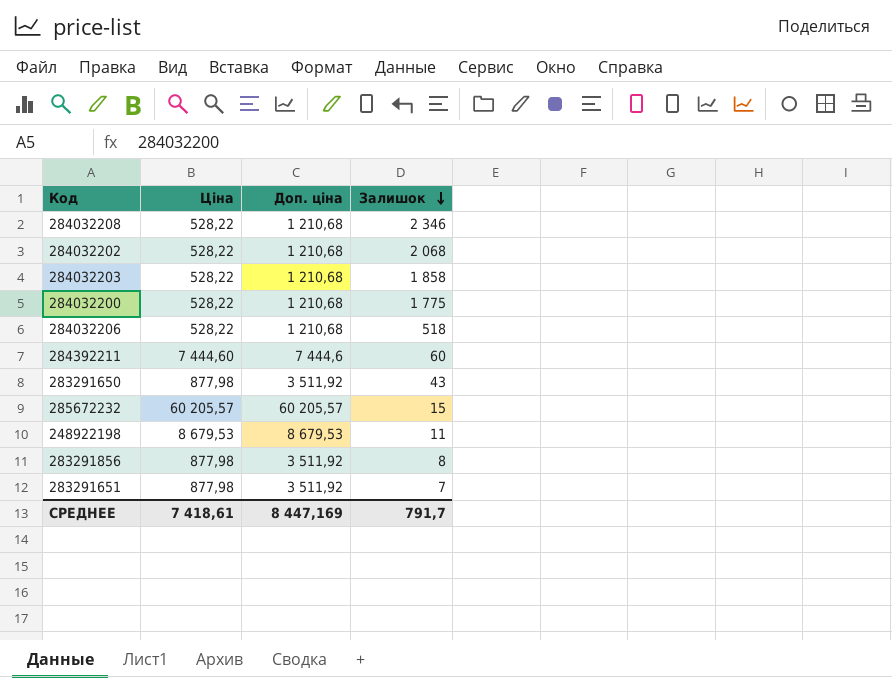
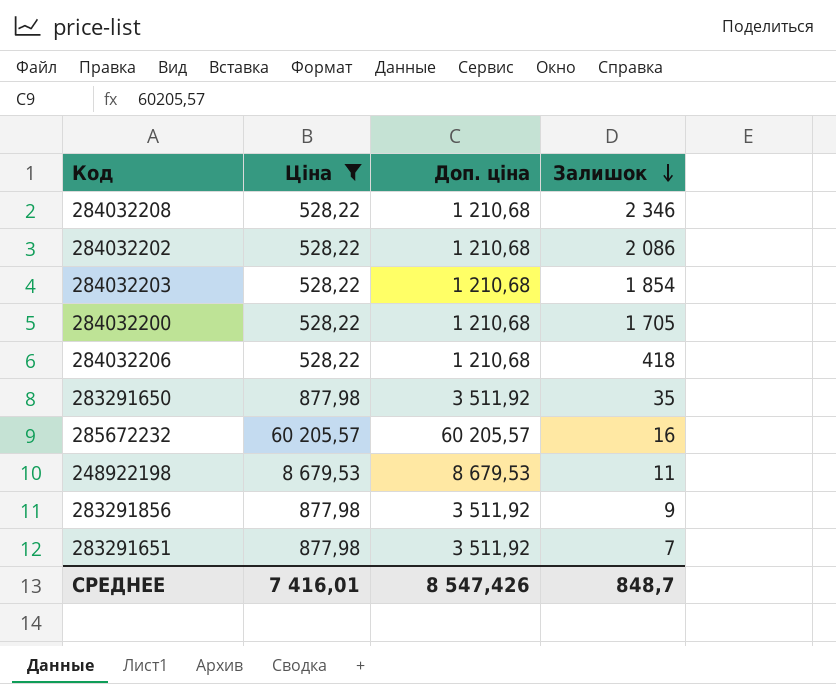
filter: none -> Ціна != 7 444,60
284032202 | Залишок: 2 068 -> 2 086
284032203 | Залишок: 1 858 -> 1 854
284032200 | Залишок: 1 775 -> 1 705
284032206 | Залишок: 518 -> 418
283291650 | Залишок: 43 -> 35
285672232 | Залишок: 15 -> 16
283291856 | Залишок: 8 -> 9
СРЕДНЕЕ | Ціна: 7 418,61 -> 7 416,01
СРЕДНЕЕ | Доп. ціна: 8 447,169 -> 8 547,426
СРЕДНЕЕ | Залишок: 791,7 -> 848,7

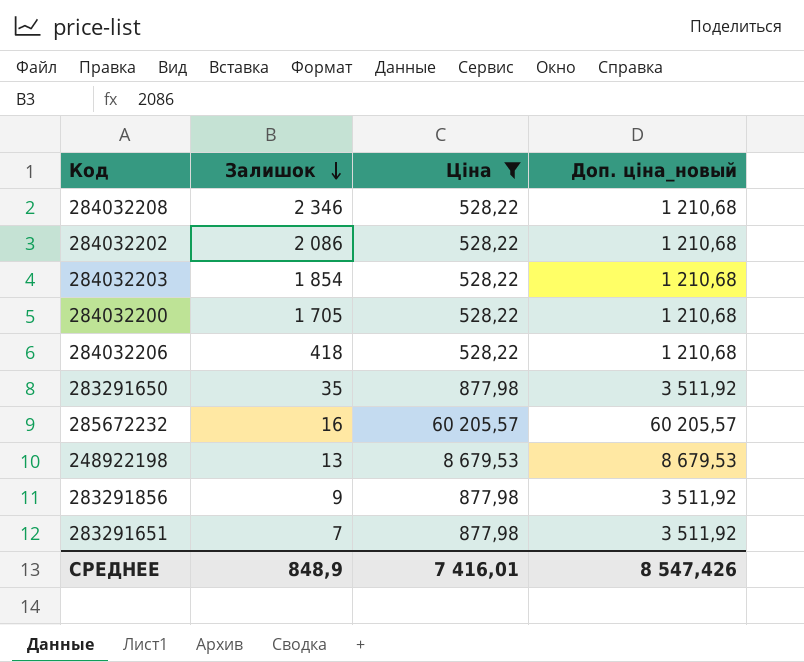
column Залишок | position: 4 -> 2
column name: Доп. ціна -> Доп. ціна_новый
248922198 | Залишок: 11 -> 13
СРЕДНЕЕ | Залишок: 848,7 -> 848,9

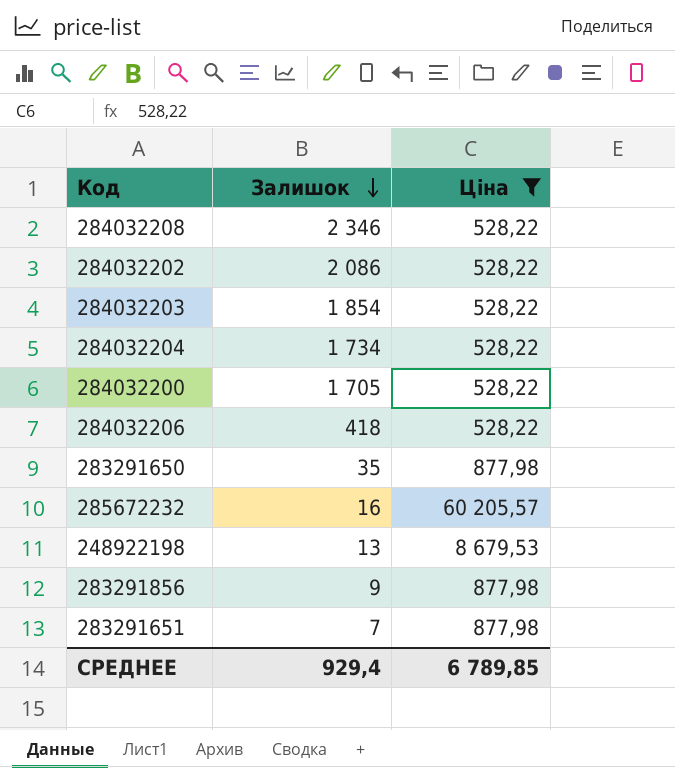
column Доп. ціна_новый | position: 4 -> none
row 284032204: none -> 1 734 | 528,22
СРЕДНЕЕ | Залишок: 848,9 -> 929,4
СРЕДНЕЕ | Ціна: 7 416,01 -> 6 789,85

